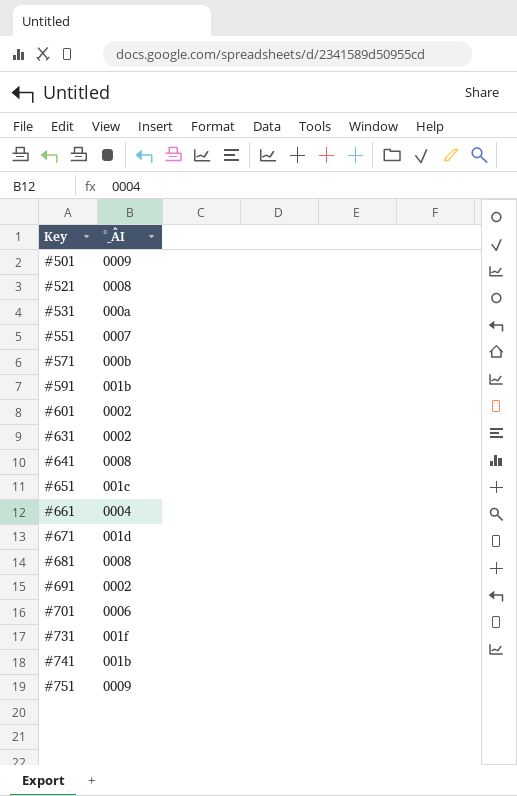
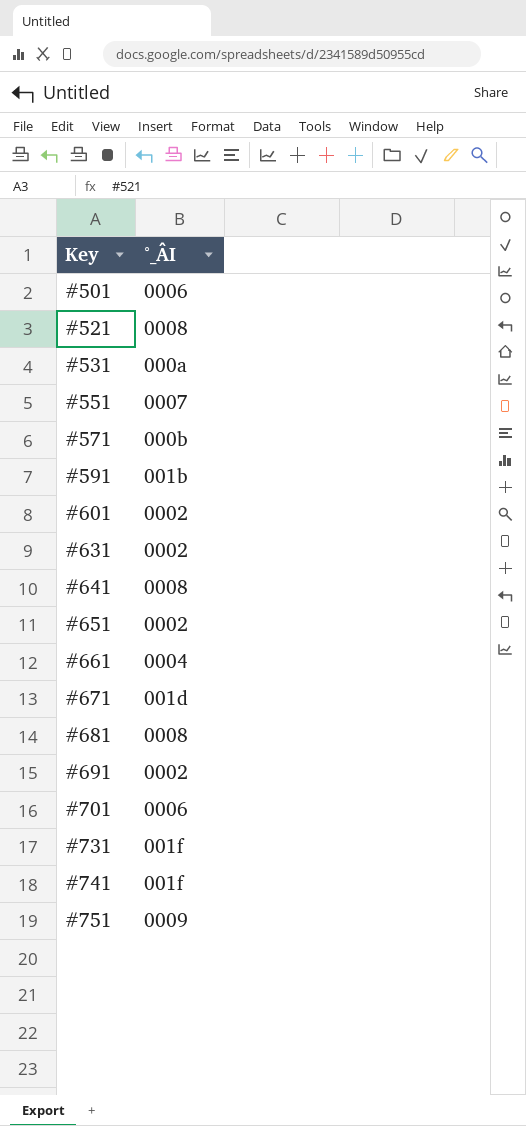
#501 | °_ÂI: 0009 -> 0006
#651 | °_ÂI: 001c -> 0002
#741 | °_ÂI: 001b -> 001f

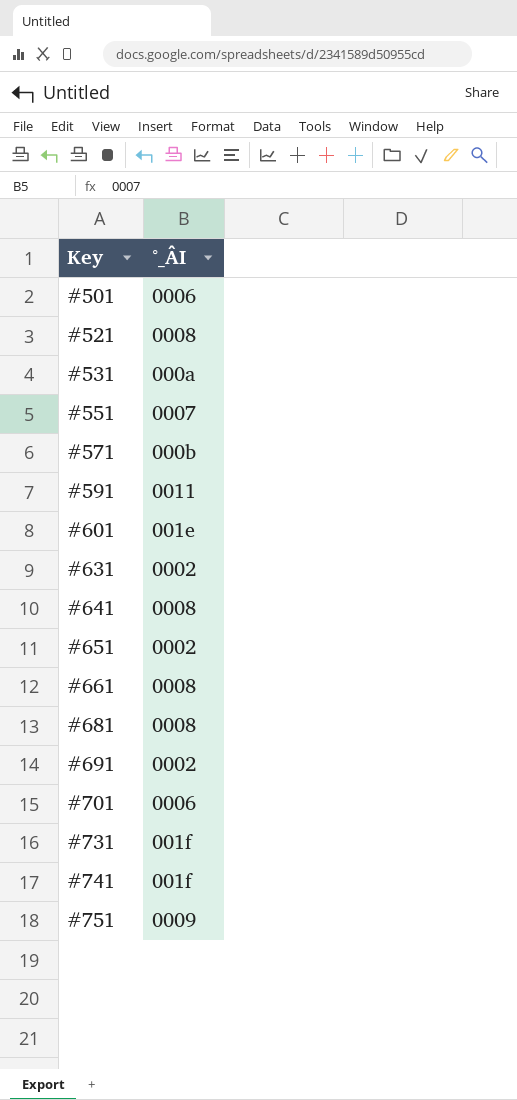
row #671: 001d -> none
#591 | °_ÂI: 001b -> 0011
#601 | °_ÂI: 0002 -> 001e
#661 | °_ÂI: 0004 -> 0008

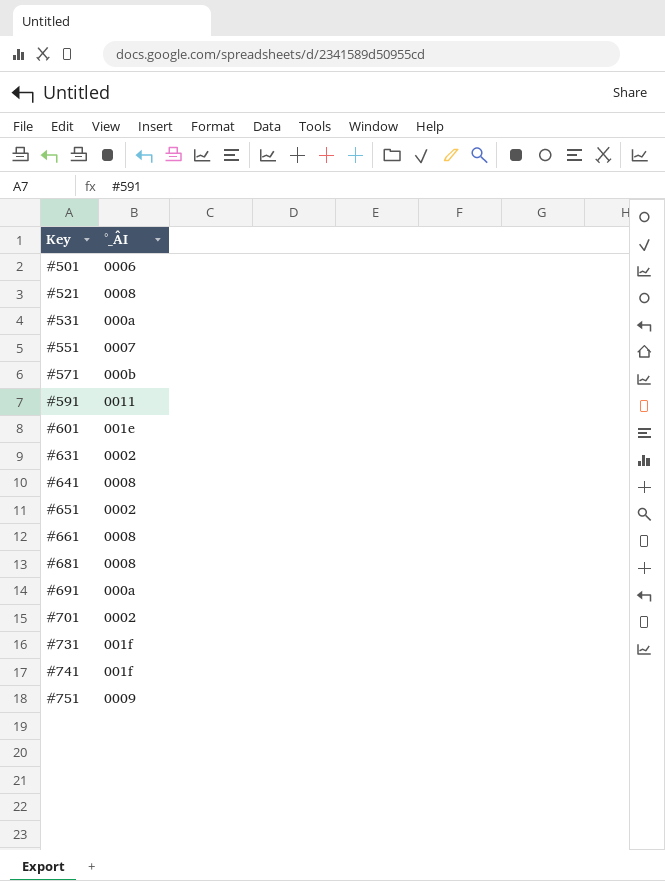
#691 | °_ÂI: 0002 -> 000a
#701 | °_ÂI: 0006 -> 0002

